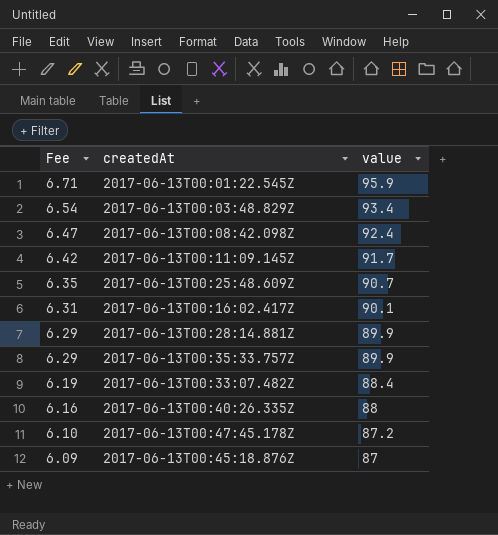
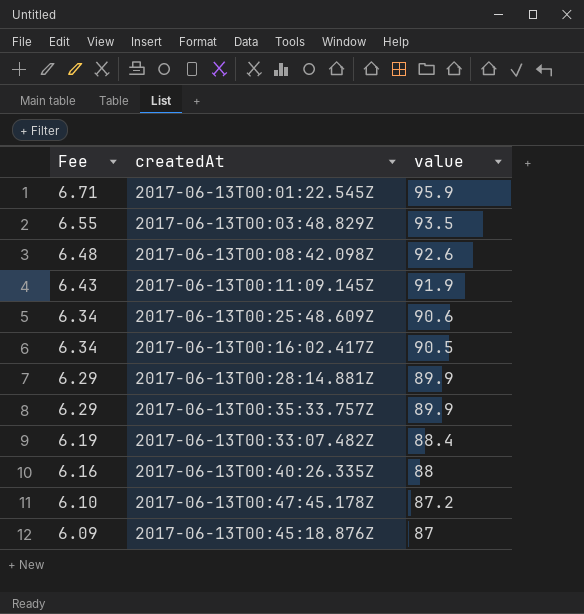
2017-06-13T00:03:48.829Z | Fee: 6.54 -> 6.55
2017-06-13T00:03:48.829Z | value: 93.4 -> 93.5
2017-06-13T00:08:42.098Z | Fee: 6.47 -> 6.48
2017-06-13T00:08:42.098Z | value: 92.4 -> 92.6
2017-06-13T00:11:09.145Z | Fee: 6.42 -> 6.43
2017-06-13T00:11:09.145Z | value: 91.7 -> 91.9
2017-06-13T00:25:48.609Z | Fee: 6.35 -> 6.34
2017-06-13T00:25:48.609Z | value: 90.7 -> 90.6
2017-06-13T00:16:02.417Z | Fee: 6.31 -> 6.34
2017-06-13T00:16:02.417Z | value: 90.1 -> 90.5

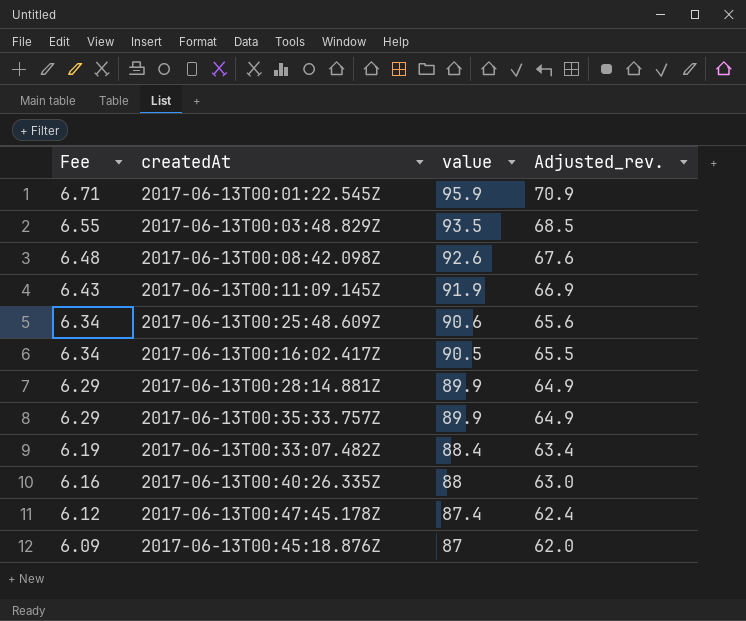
column Adjusted_rev. | formula: none -> [value] - 25
2017-06-13T00:47:45.178Z | Fee: 6.10 -> 6.12
2017-06-13T00:47:45.178Z | value: 87.2 -> 87.4

